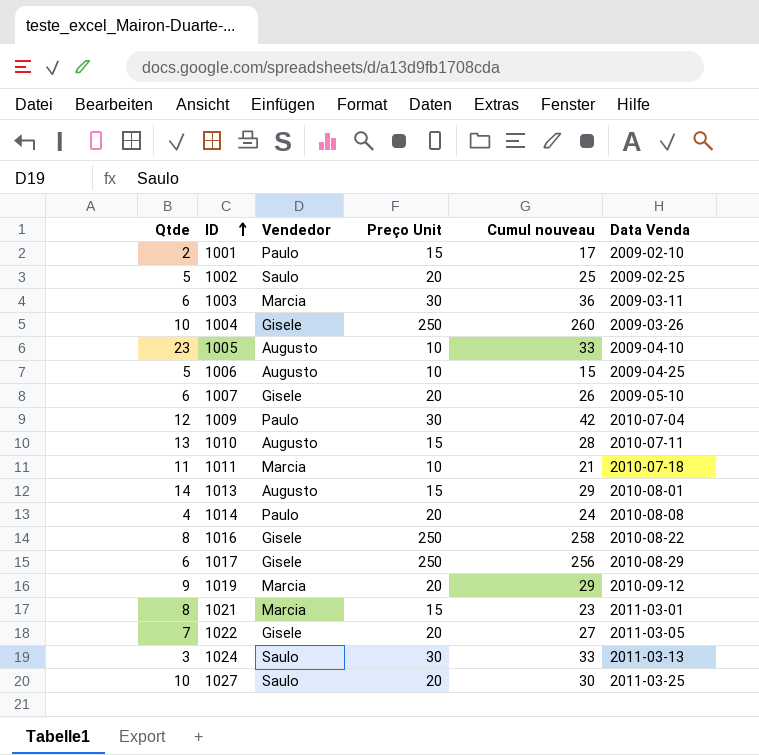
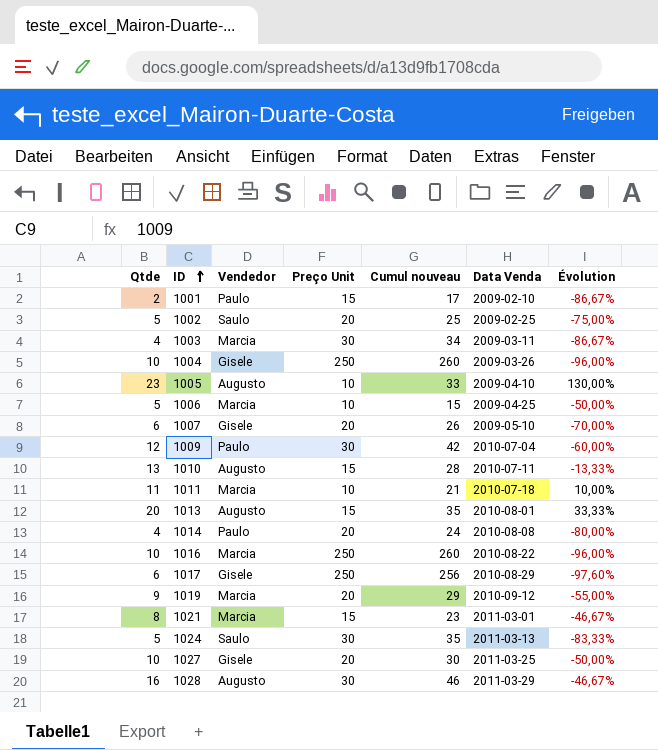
column Évolution | formula: none -> ([Qtde] - [Preço Unit]) / [Preço Unit]
row 1022: 7 | Gisele | 20 | 27 | 2011-03-05 -> none
1003 | Qtde: 6 -> 4
1003 | Cumul nouveau: 36 -> 34
1006 | Vendedor: Augusto -> Marcia
1013 | Qtde: 14 -> 20
1013 | Cumul nouveau: 29 -> 35
1016 | Qtde: 8 -> 10
1016 | Vendedor: Gisele -> Marcia
1016 | Cumul nouveau: 258 -> 260
1024 | Qtde: 3 -> 5
1024 | Cumul nouveau: 33 -> 35
1027 | Vendedor: Saulo -> Gisele
row 1028: none -> 16 | Augusto | 30 | 46 | 2011-03-29 | -46,67%

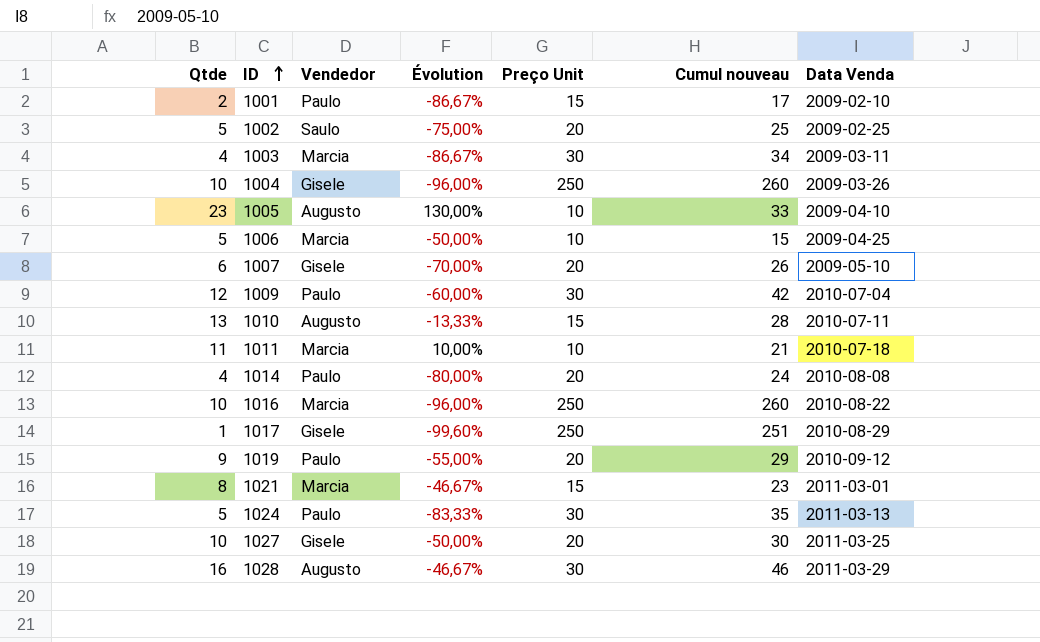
column Évolution | position: 7 -> 4
row 1013: 20 | Augusto | 15 | 35 | 2010-08-01 | 33,33% -> none
1017 | Qtde: 6 -> 1
1017 | Évolution: -97,60% -> -99,60%
1017 | Cumul nouveau: 256 -> 251
1019 | Vendedor: Marcia -> Paulo
1024 | Vendedor: Saulo -> Paulo

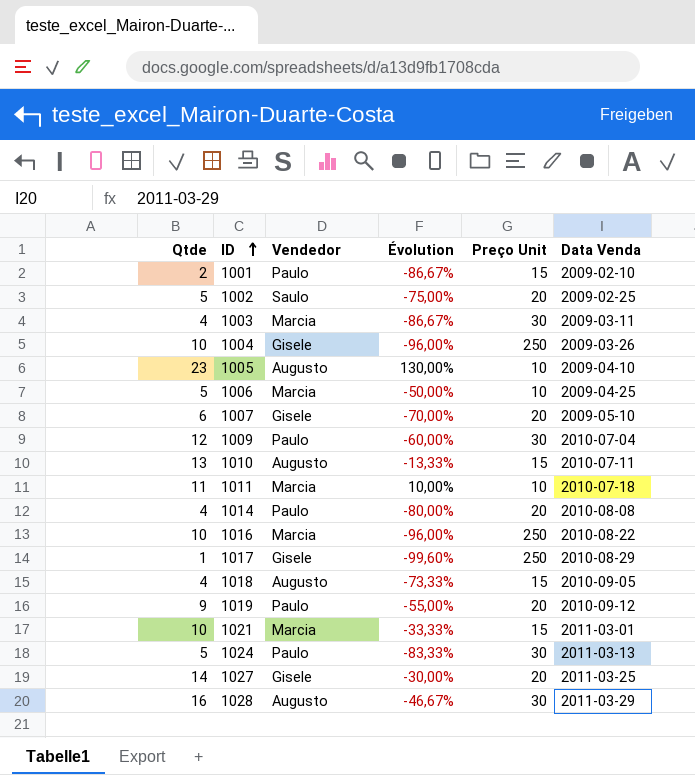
column Cumul nouveau | formula: [Qtde] + [Preço Unit] -> none
row 1018: none -> 4 | Augusto | -73,33% | 15 | 2010-09-05
1021 | Qtde: 8 -> 10
1021 | Évolution: -46,67% -> -33,33%
1027 | Qtde: 10 -> 14
1027 | Évolution: -50,00% -> -30,00%

